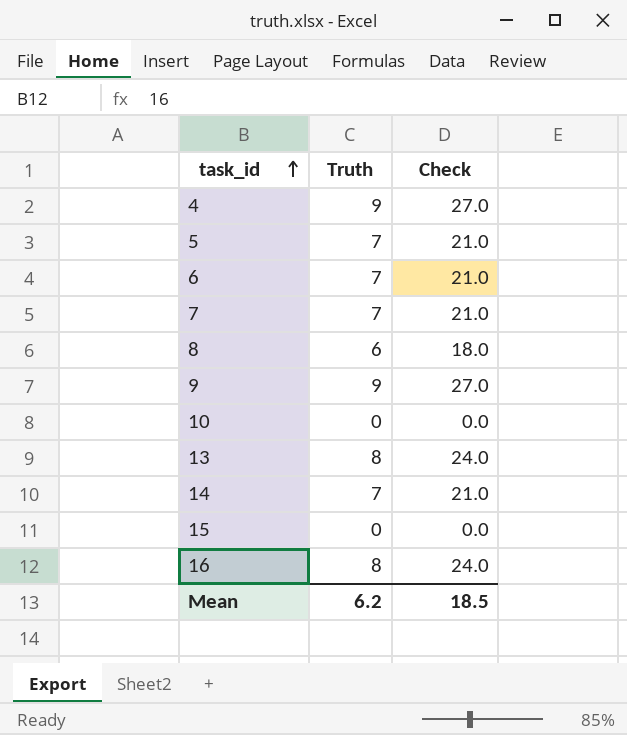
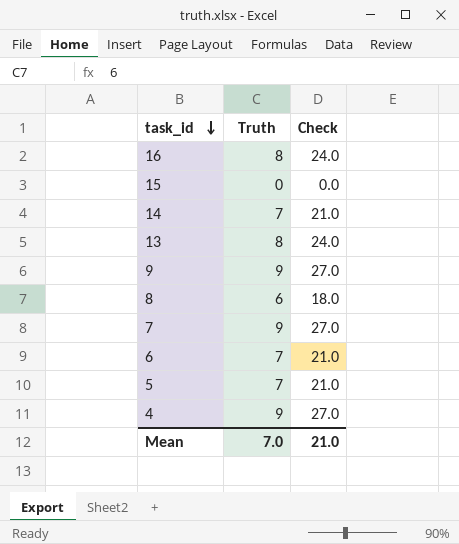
row order: task_id ascending -> task_id descending
row 10: 0 | 0.0 -> none
7 | Truth: 7 -> 9
7 | Check: 21.0 -> 27.0
Mean | Truth: 6.2 -> 7.0
Mean | Check: 18.5 -> 21.0

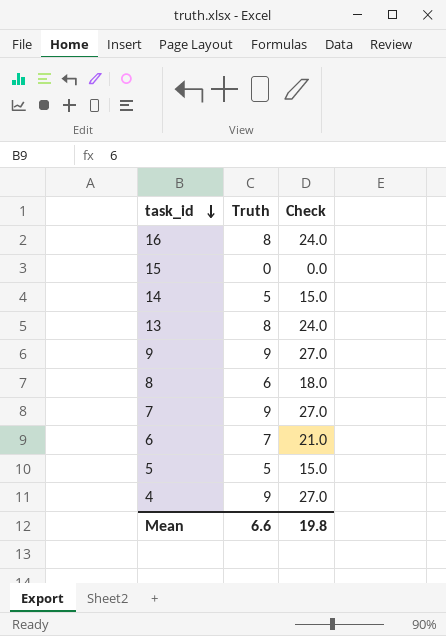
14 | Truth: 7 -> 5
14 | Check: 21.0 -> 15.0
5 | Truth: 7 -> 5
5 | Check: 21.0 -> 15.0
Mean | Truth: 7.0 -> 6.6
Mean | Check: 21.0 -> 19.8

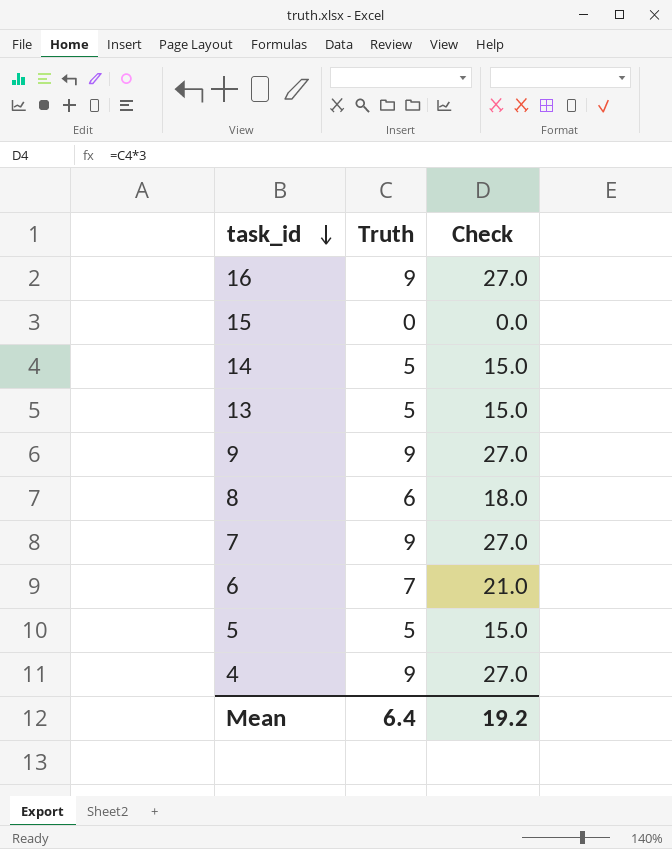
16 | Truth: 8 -> 9
16 | Check: 24.0 -> 27.0
13 | Truth: 8 -> 5
13 | Check: 24.0 -> 15.0
Mean | Truth: 6.6 -> 6.4
Mean | Check: 19.8 -> 19.2

